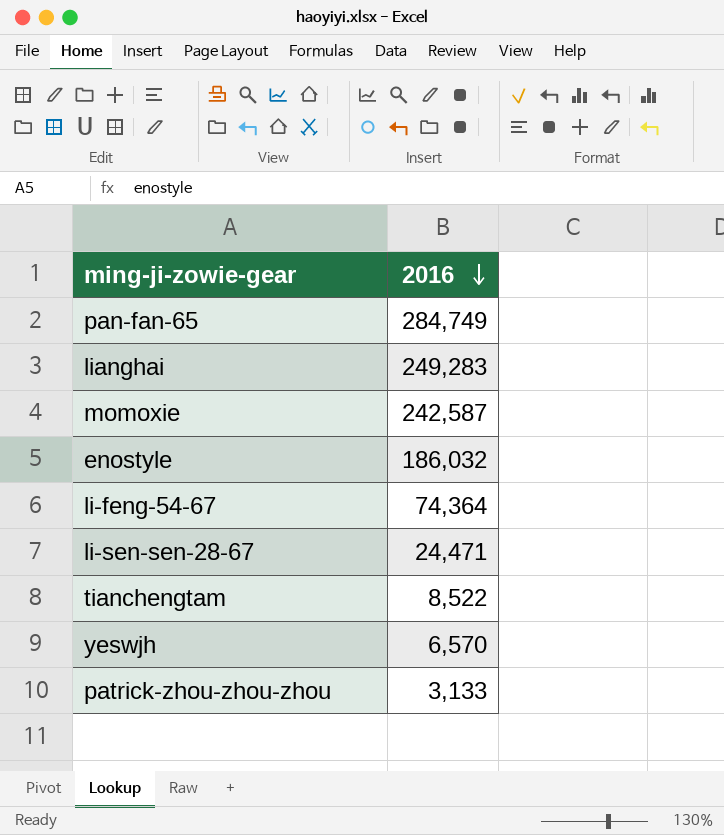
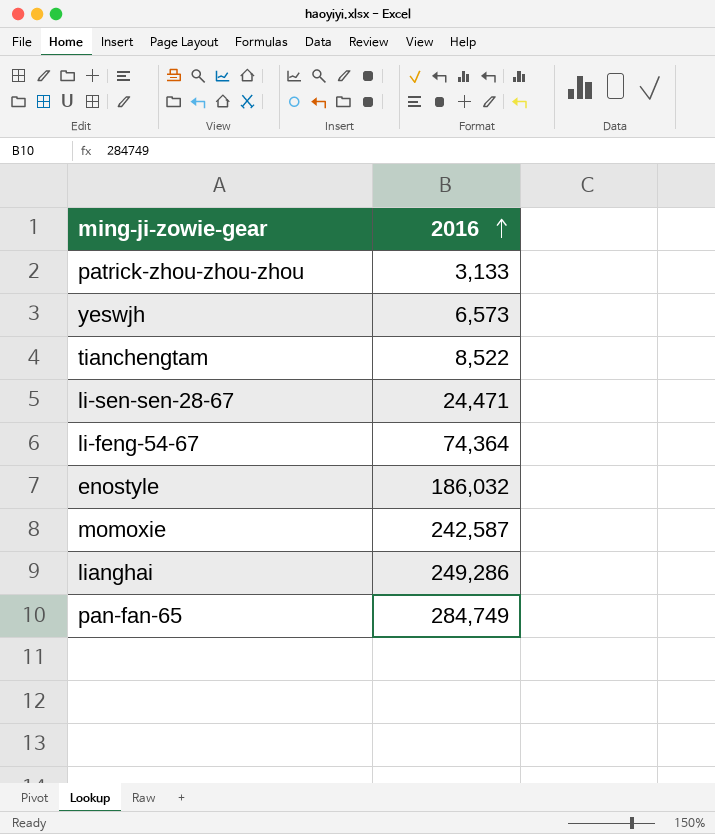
row order: 2016 descending -> 2016 ascending
yeswjh | 2016: 6,570 -> 6,573
lianghai | 2016: 249,283 -> 249,286

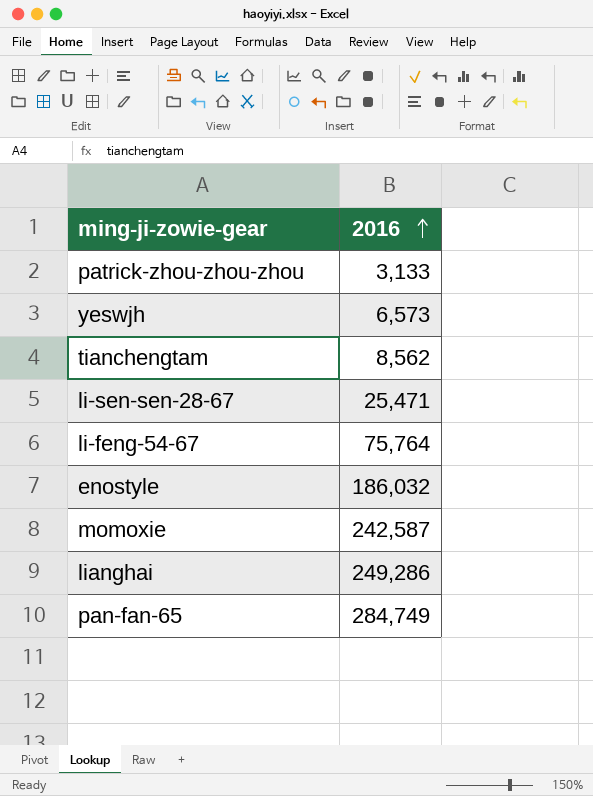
tianchengtam | 2016: 8,522 -> 8,562
li-sen-sen-28-67 | 2016: 24,471 -> 25,471
li-feng-54-67 | 2016: 74,364 -> 75,764

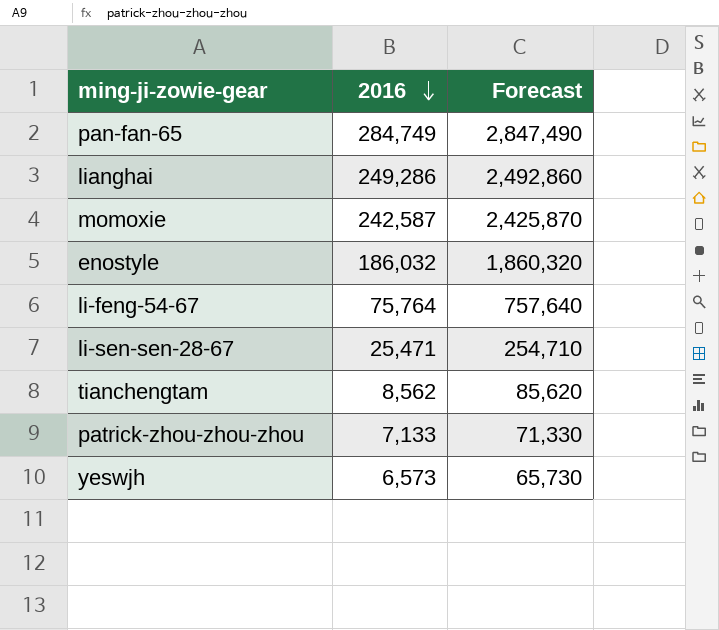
row order: 2016 ascending -> 2016 descending
column Forecast | formula: none -> [2016] * 10
patrick-zhou-zhou-zhou | 2016: 3,133 -> 7,133

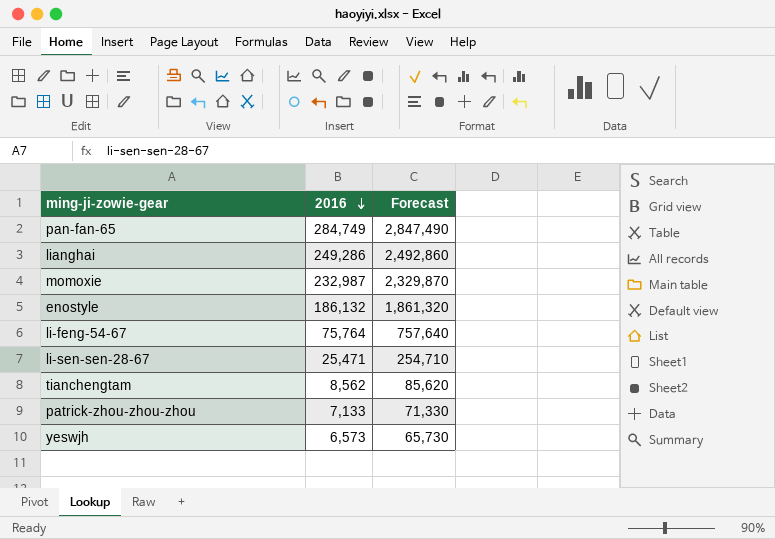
momoxie | 2016: 242,587 -> 232,987
momoxie | Forecast: 2,425,870 -> 2,329,870
enostyle | 2016: 186,032 -> 186,132
enostyle | Forecast: 1,860,320 -> 1,861,320

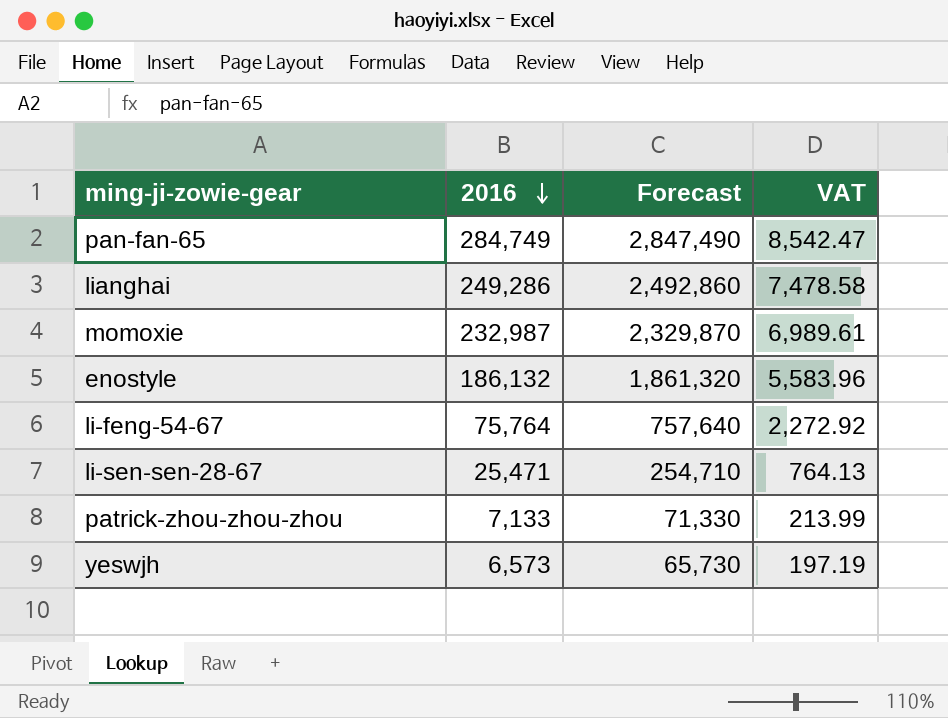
column VAT | formula: none -> [2016] * 0.03
row tianchengtam: 8,562 | 85,620 -> none

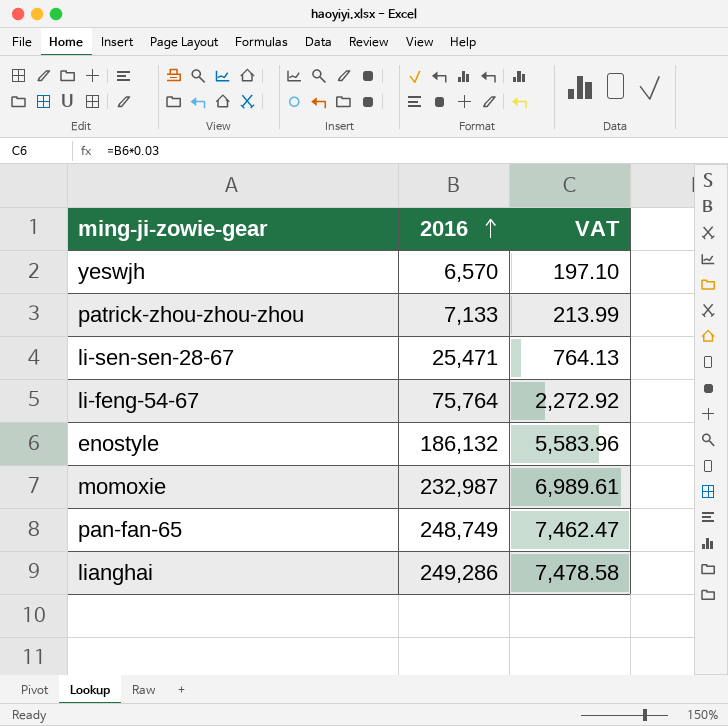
row order: 2016 descending -> 2016 ascending
column Forecast | formula: [2016] * 10 -> none
yeswjh | 2016: 6,573 -> 6,570
yeswjh | VAT: 197.19 -> 197.10
pan-fan-65 | 2016: 284,749 -> 248,749
pan-fan-65 | VAT: 8,542.47 -> 7,462.47

